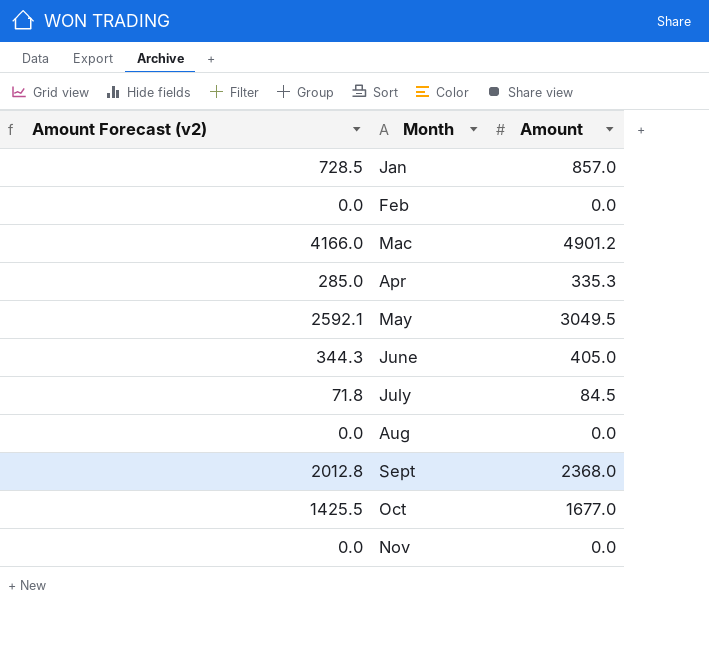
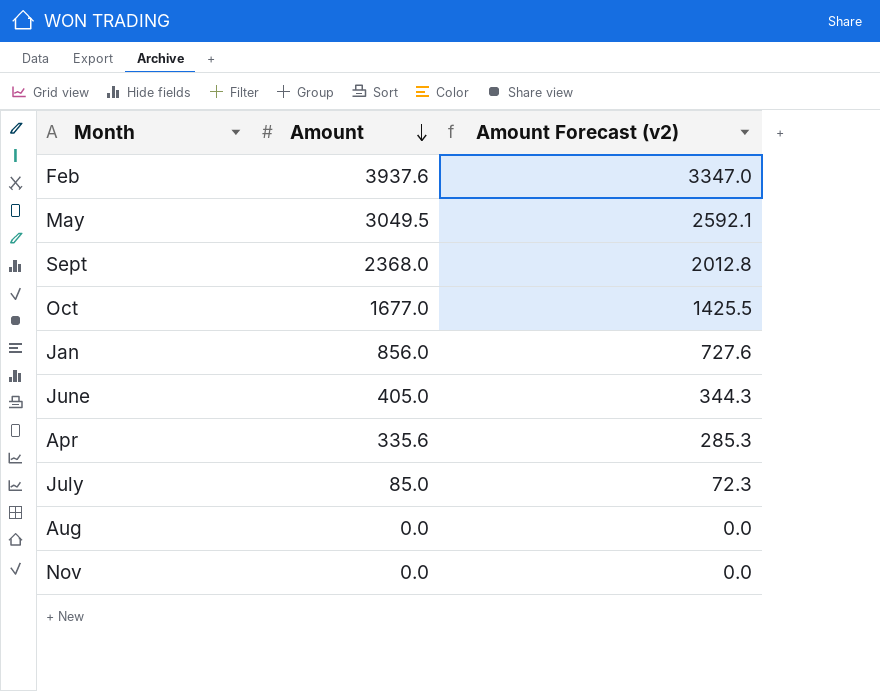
row order: none -> Amount descending
column Amount Forecast (v2) | position: 1 -> 3
row Mac: 4166.0 | 4901.2 -> none
Feb | Amount: 0.0 -> 3937.6
Feb | Amount Forecast (v2): 0.0 -> 3347.0
Jan | Amount: 857.0 -> 856.0
Jan | Amount Forecast (v2): 728.5 -> 727.6
Apr | Amount: 335.3 -> 335.6
Apr | Amount Forecast (v2): 285.0 -> 285.3
July | Amount: 84.5 -> 85.0
July | Amount Forecast (v2): 71.8 -> 72.3

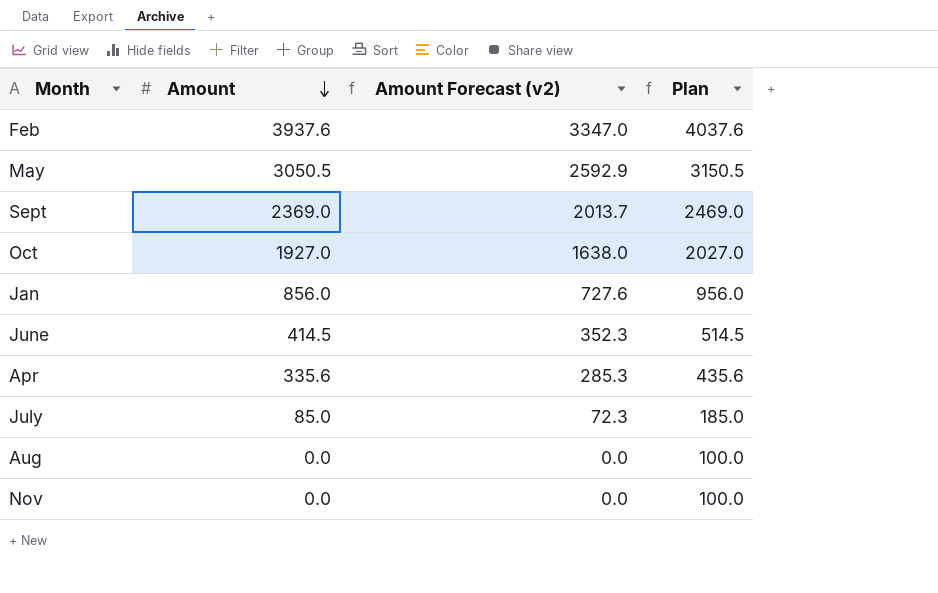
column Plan | formula: none -> [Amount] + 100
May | Amount: 3049.5 -> 3050.5
May | Amount Forecast (v2): 2592.1 -> 2592.9
Sept | Amount: 2368.0 -> 2369.0
Sept | Amount Forecast (v2): 2012.8 -> 2013.7
Oct | Amount: 1677.0 -> 1927.0
Oct | Amount Forecast (v2): 1425.5 -> 1638.0
June | Amount: 405.0 -> 414.5
June | Amount Forecast (v2): 344.3 -> 352.3

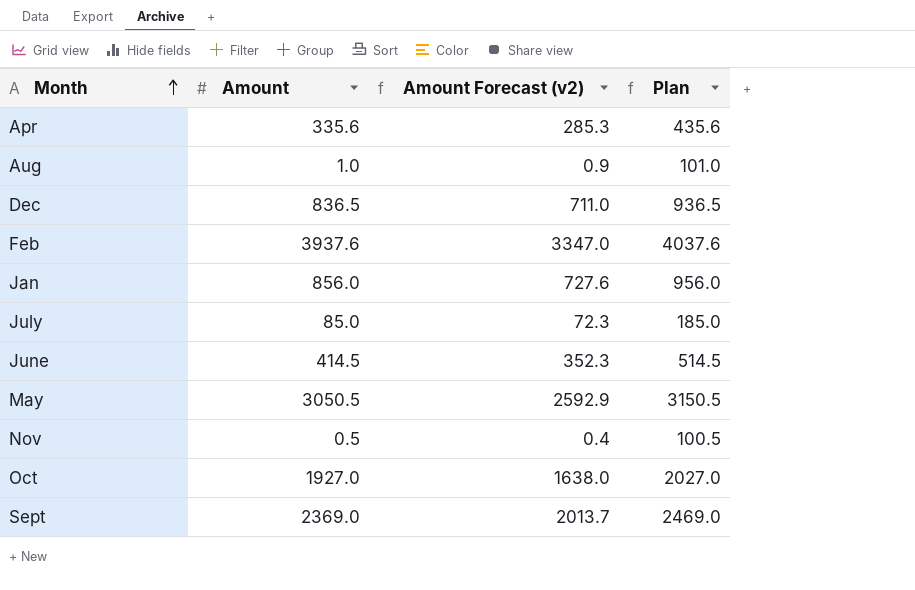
row order: Amount descending -> Month ascending
Aug | Amount: 0.0 -> 1.0
Aug | Amount Forecast (v2): 0.0 -> 0.9
Aug | Plan: 100.0 -> 101.0
row Dec: none -> 836.5 | 711.0 | 936.5
Nov | Amount: 0.0 -> 0.5
Nov | Amount Forecast (v2): 0.0 -> 0.4
Nov | Plan: 100.0 -> 100.5

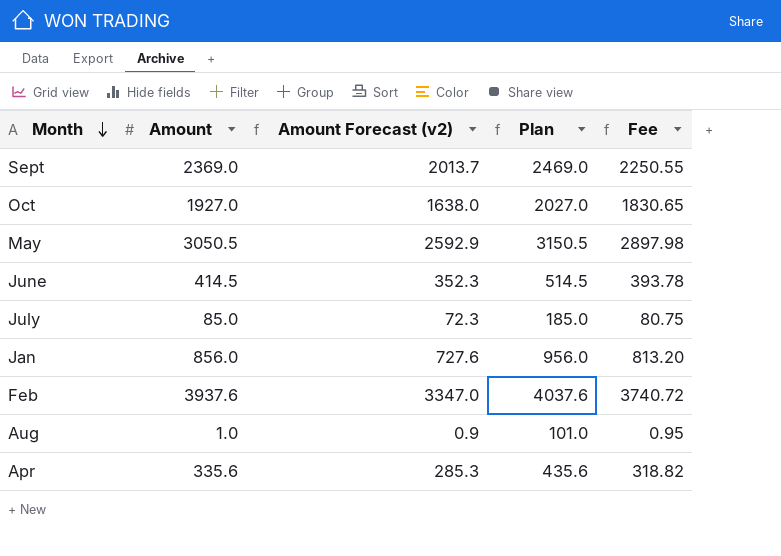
row order: Month ascending -> Month descending
column Fee | formula: none -> [Amount] * 0.95
row Dec: 836.5 | 711.0 | 936.5 -> none
row Nov: 0.5 | 0.4 | 100.5 -> none

